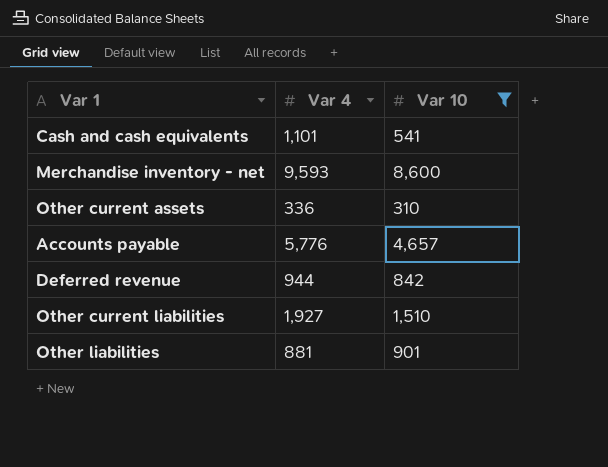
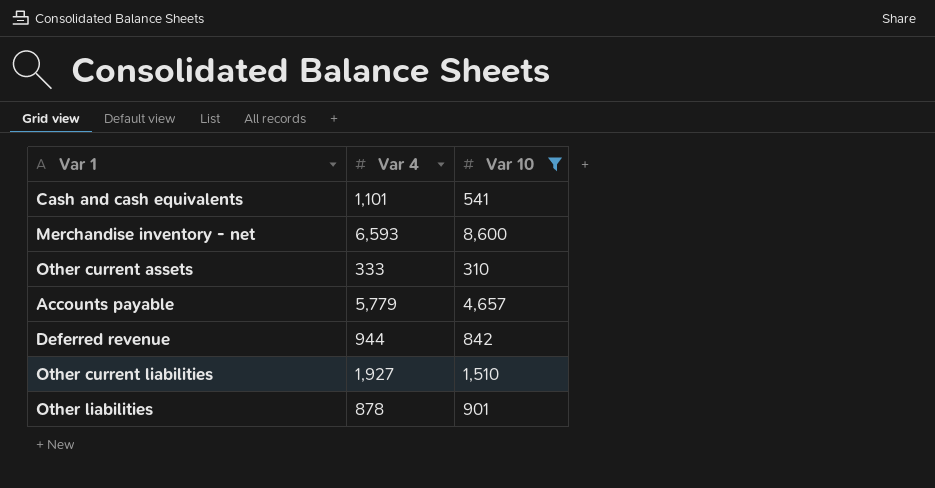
Merchandise inventory - net | Var 4: 9,593 -> 6,593
Other current assets | Var 4: 336 -> 333
Accounts payable | Var 4: 5,776 -> 5,779
Other liabilities | Var 4: 881 -> 878

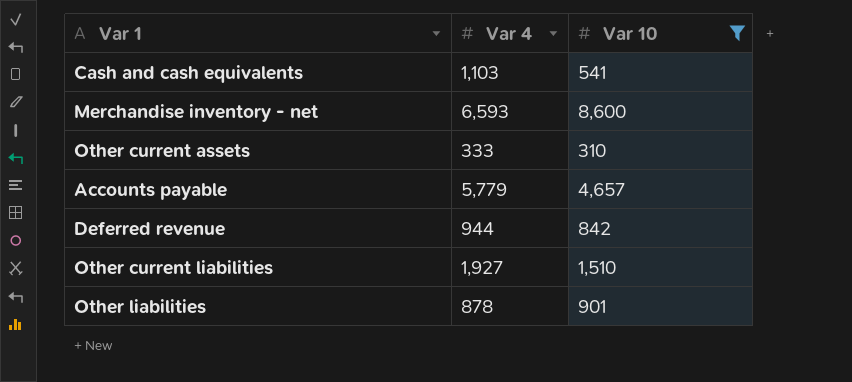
Cash and cash equivalents | Var 4: 1,101 -> 1,103

